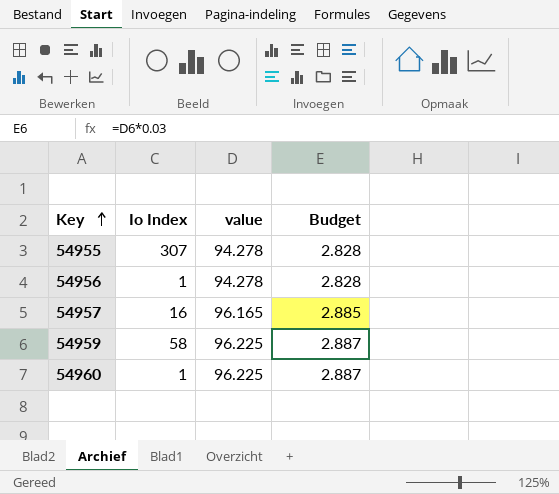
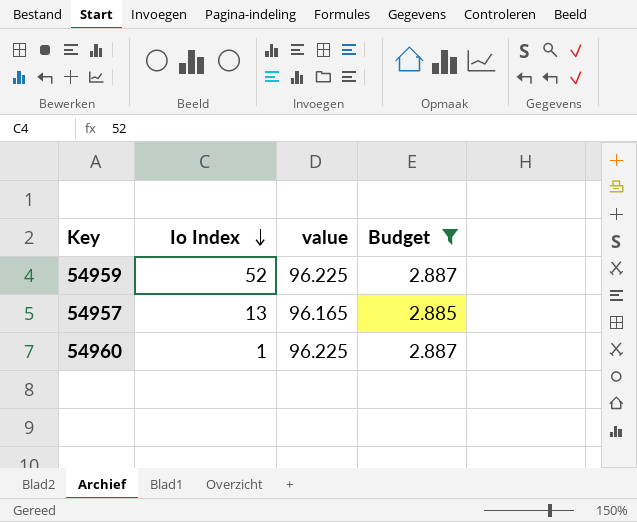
filter: none -> Budget != 2.828
row order: Key ascending -> Io Index descending
54959 | Io Index: 58 -> 52
54957 | Io Index: 16 -> 13

